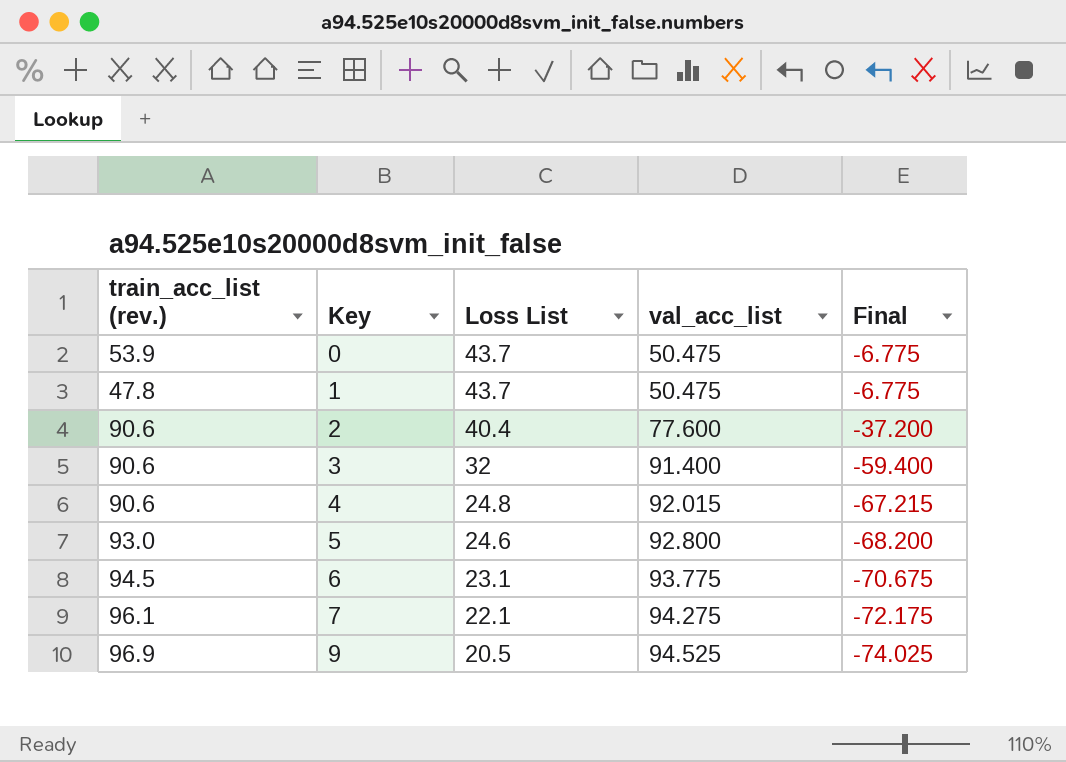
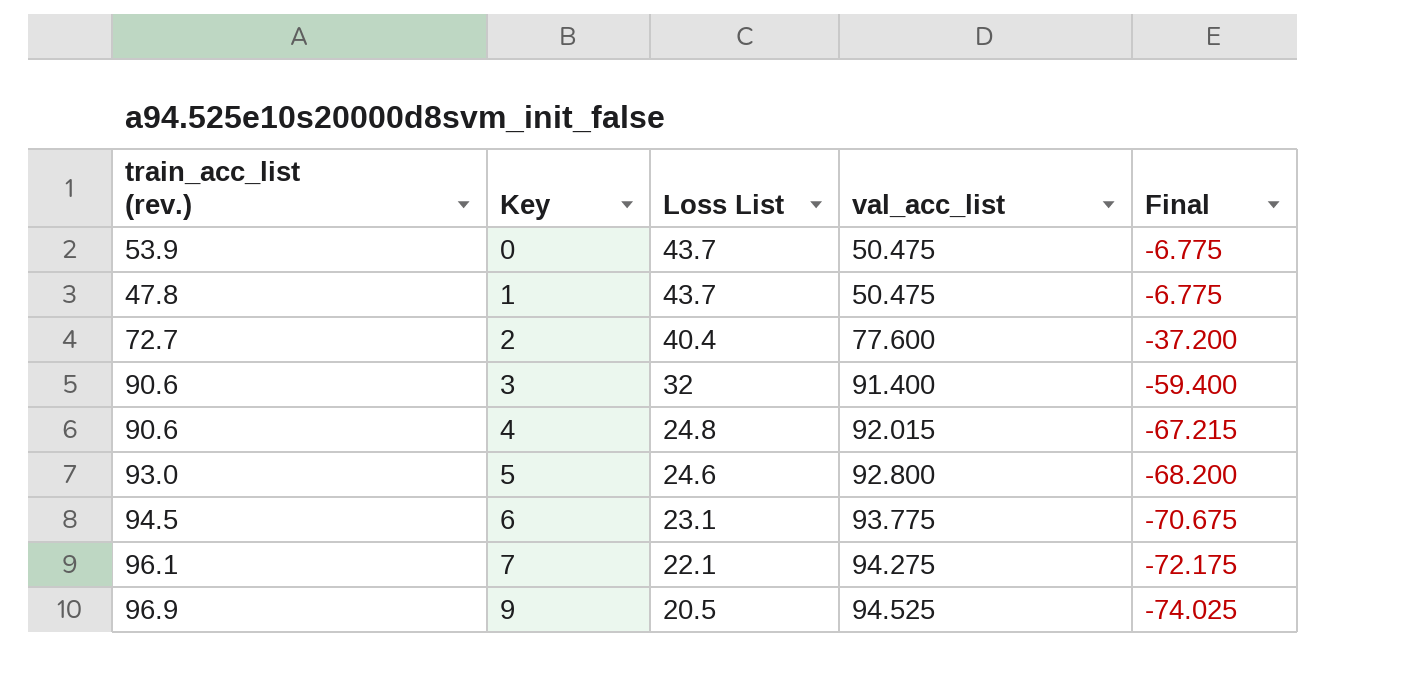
2 | train_acc_list (rev.): 90.6 -> 72.7

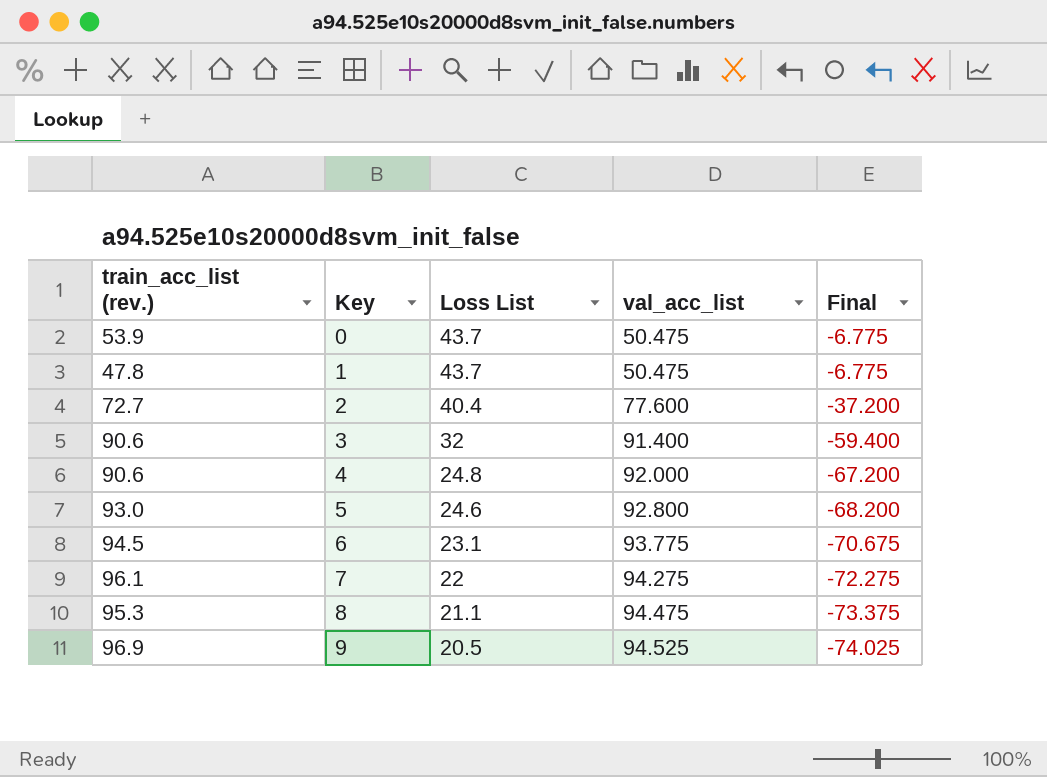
4 | val_acc_list: 92.015 -> 92.000
4 | Final: -67.215 -> -67.200
7 | Loss List: 22.1 -> 22
7 | Final: -72.175 -> -72.275
row 8: none -> 95.3 | 21.1 | 94.475 | -73.375

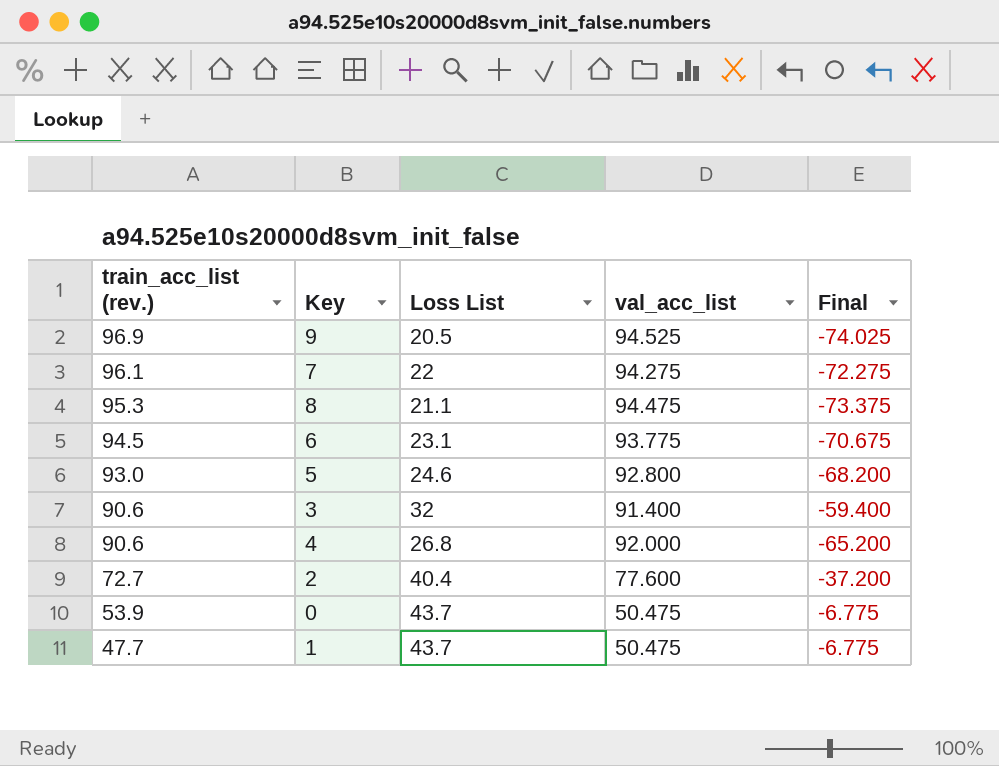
row order: Key ascending -> train_acc_list (rev.) descending
4 | Loss List: 24.8 -> 26.8
4 | Final: -67.200 -> -65.200
1 | train_acc_list (rev.): 47.8 -> 47.7

